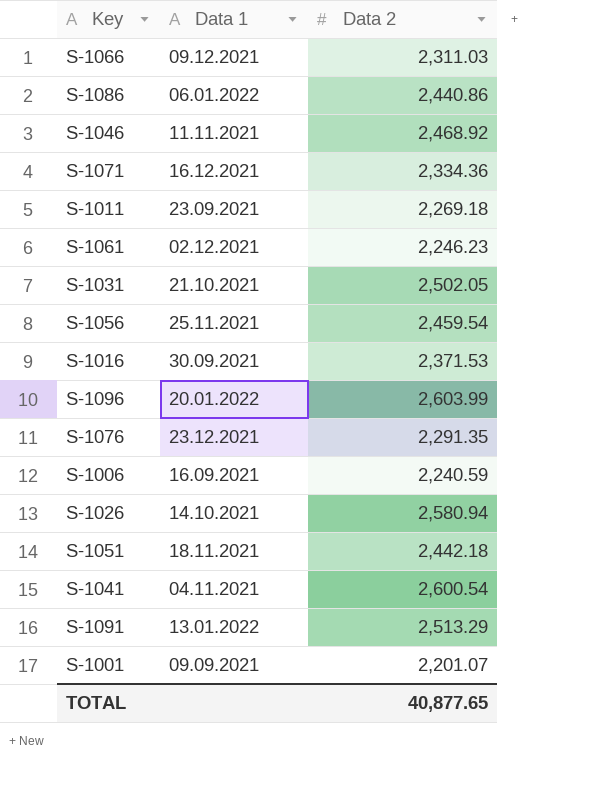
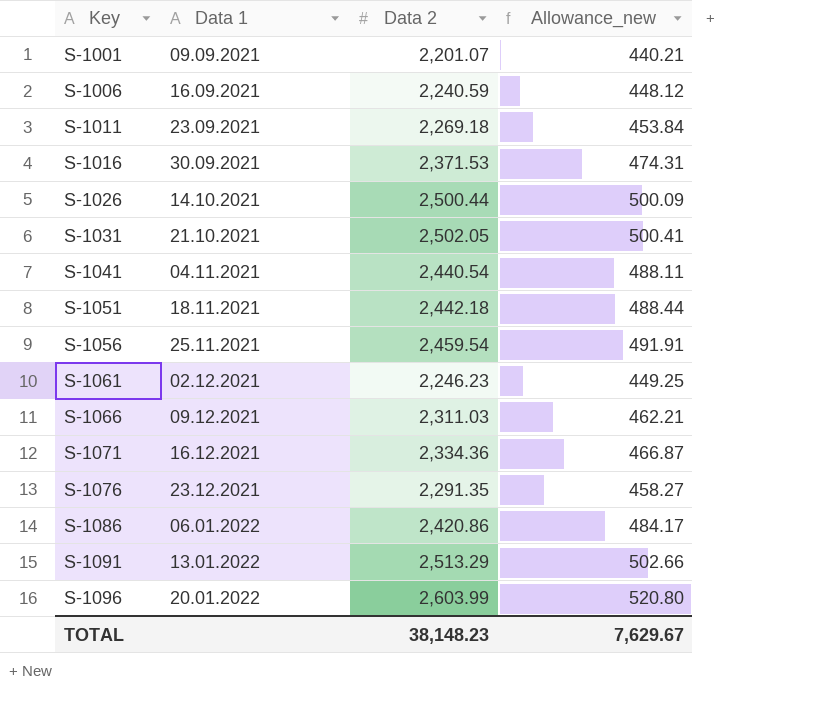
row order: none -> Key ascending
column Allowance_new | formula: none -> [Data 2] * 0.2
row S-1046: 11.11.2021 | 2,468.92 -> none
S-1026 | Data 2: 2,580.94 -> 2,500.44
S-1041 | Data 2: 2,600.54 -> 2,440.54
S-1086 | Data 2: 2,440.86 -> 2,420.86
TOTAL | Data 2: 40,877.65 -> 38,148.23

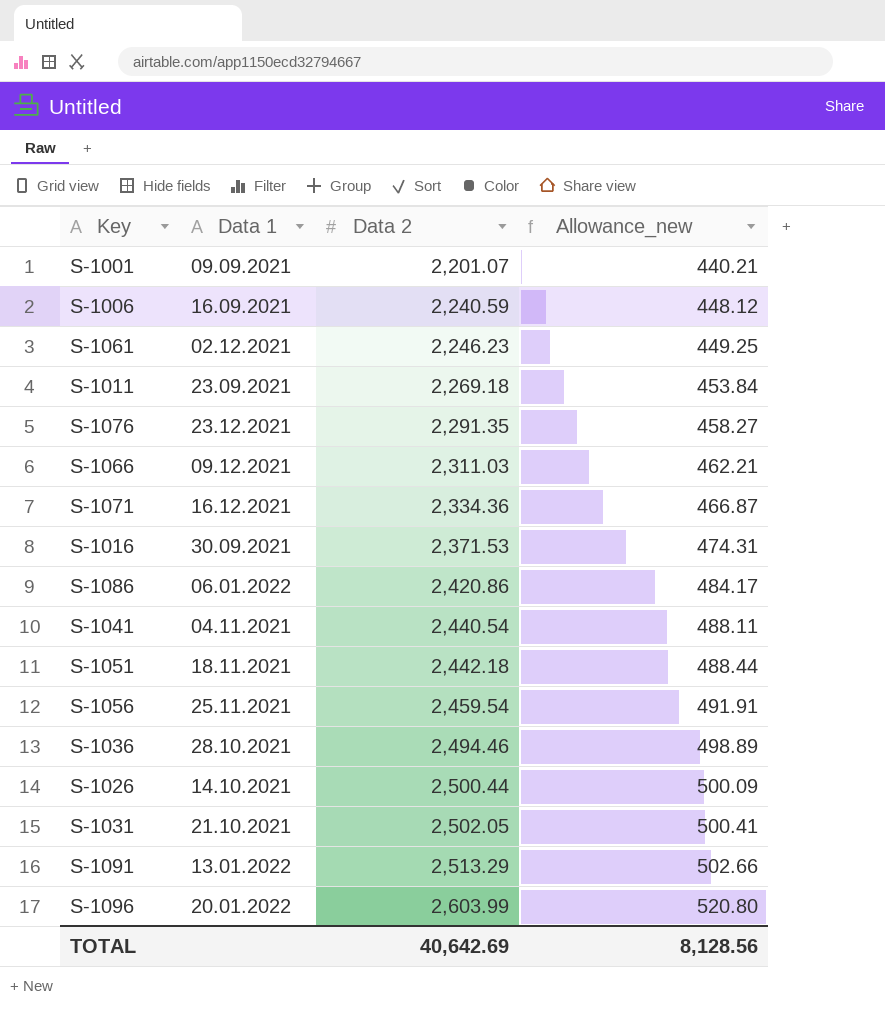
row order: Key ascending -> Data 2 ascending
row S-1036: none -> 28.10.2021 | 2,494.46 | 498.89
TOTAL | Data 2: 38,148.23 -> 40,642.69
TOTAL | Allowance_new: 7,629.67 -> 8,128.56

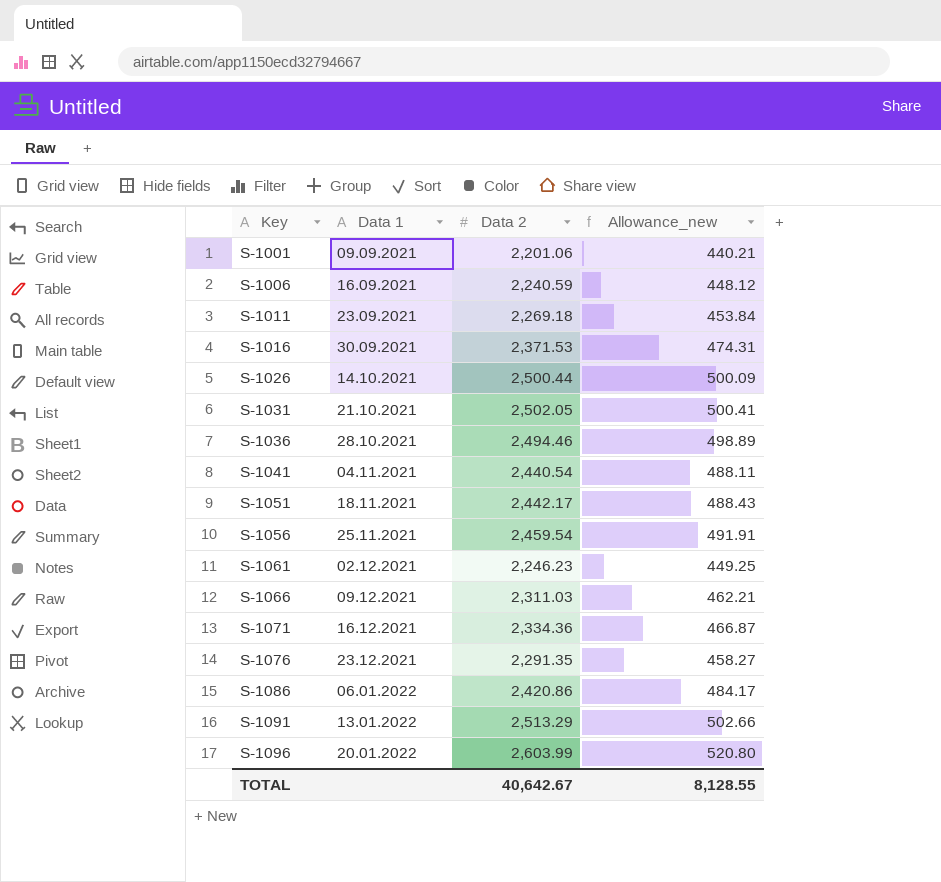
row order: Data 2 ascending -> Key ascending
S-1001 | Data 2: 2,201.07 -> 2,201.06
S-1051 | Data 2: 2,442.18 -> 2,442.17
S-1051 | Allowance_new: 488.44 -> 488.43
TOTAL | Data 2: 40,642.69 -> 40,642.67
TOTAL | Allowance_new: 8,128.56 -> 8,128.55

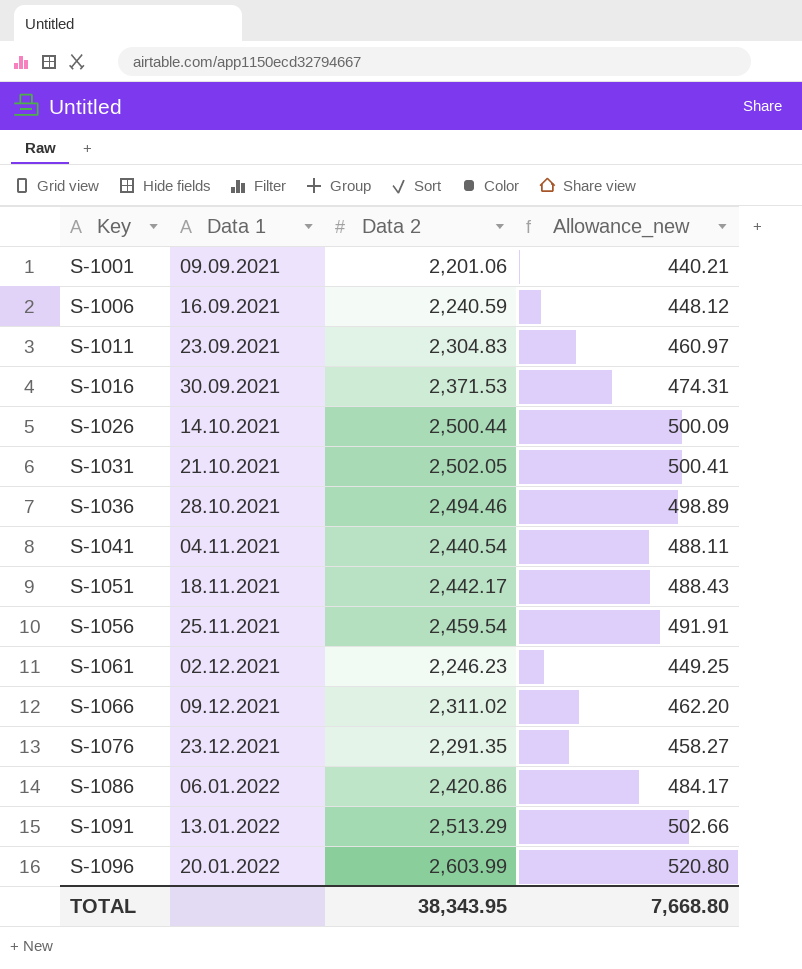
row S-1071: 16.12.2021 | 2,334.36 | 466.87 -> none
S-1011 | Data 2: 2,269.18 -> 2,304.83
S-1011 | Allowance_new: 453.84 -> 460.97
S-1066 | Data 2: 2,311.03 -> 2,311.02
S-1066 | Allowance_new: 462.21 -> 462.20
TOTAL | Data 2: 40,642.67 -> 38,343.95
TOTAL | Allowance_new: 8,128.55 -> 7,668.80

